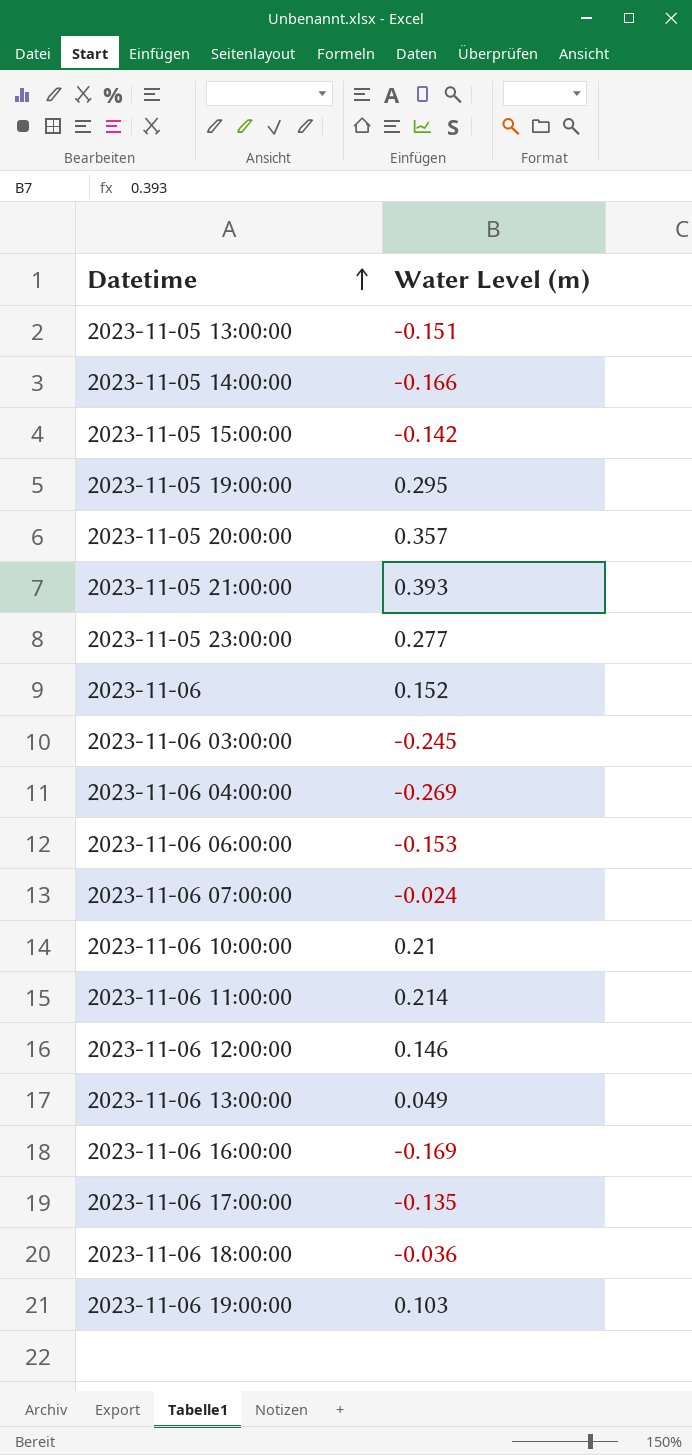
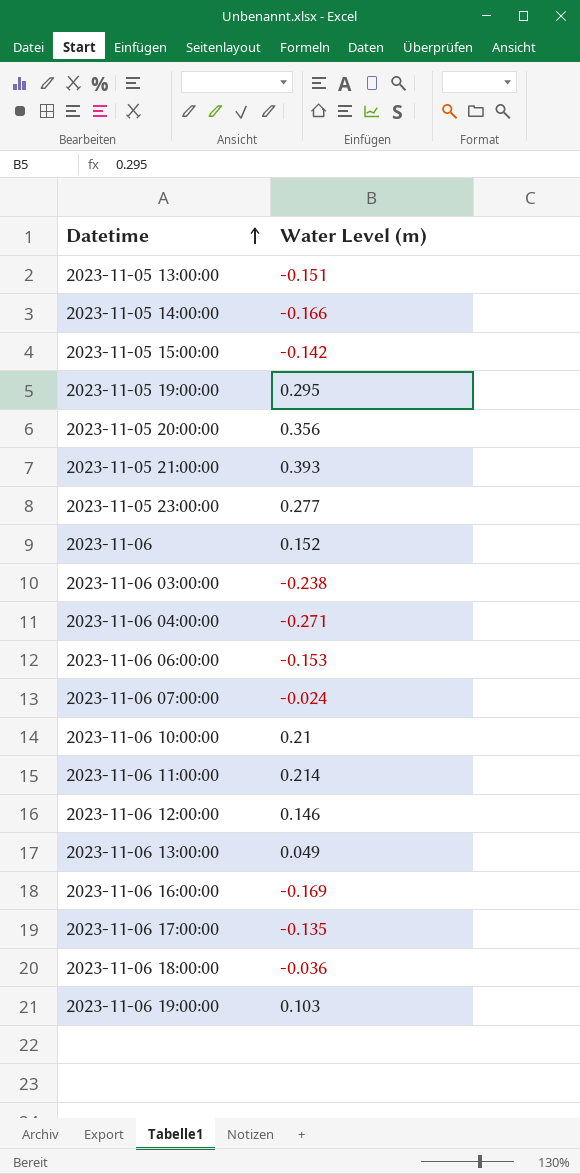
2023-11-05 20:00:00 | Water Level (m): 0.357 -> 0.356
2023-11-06 03:00:00 | Water Level (m): -0.245 -> -0.238
2023-11-06 04:00:00 | Water Level (m): -0.269 -> -0.271

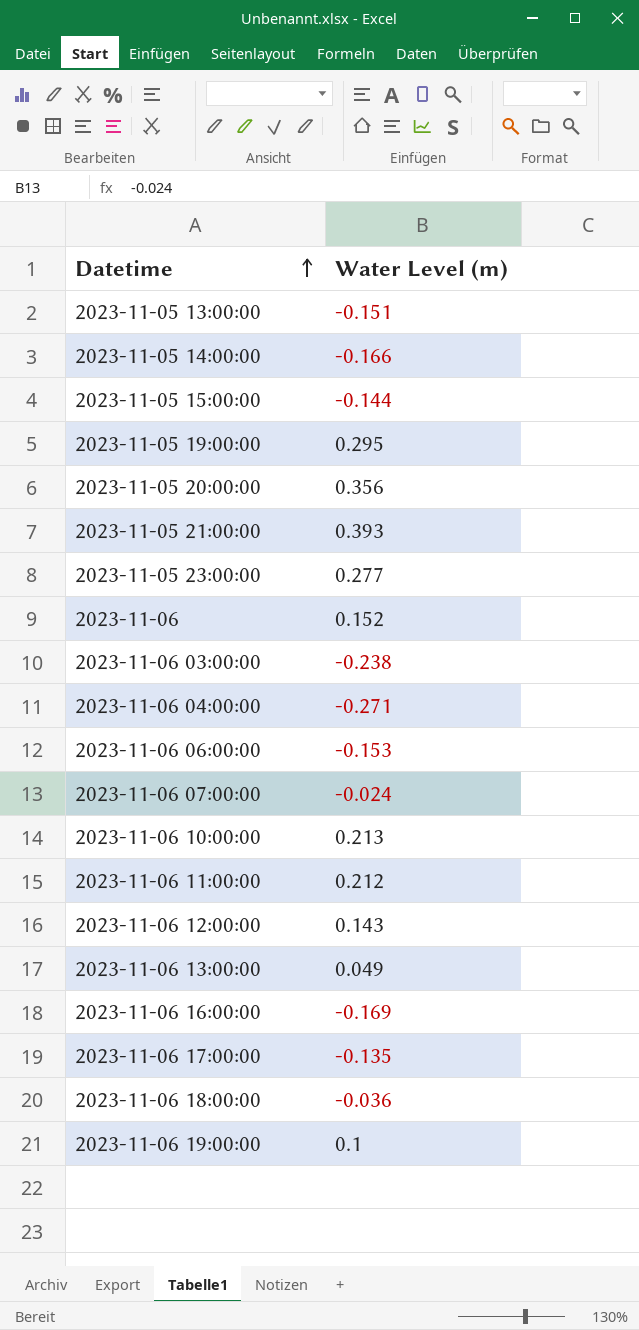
2023-11-05 15:00:00 | Water Level (m): -0.142 -> -0.144
2023-11-06 10:00:00 | Water Level (m): 0.21 -> 0.213
2023-11-06 11:00:00 | Water Level (m): 0.214 -> 0.212
2023-11-06 12:00:00 | Water Level (m): 0.146 -> 0.143
2023-11-06 19:00:00 | Water Level (m): 0.103 -> 0.1

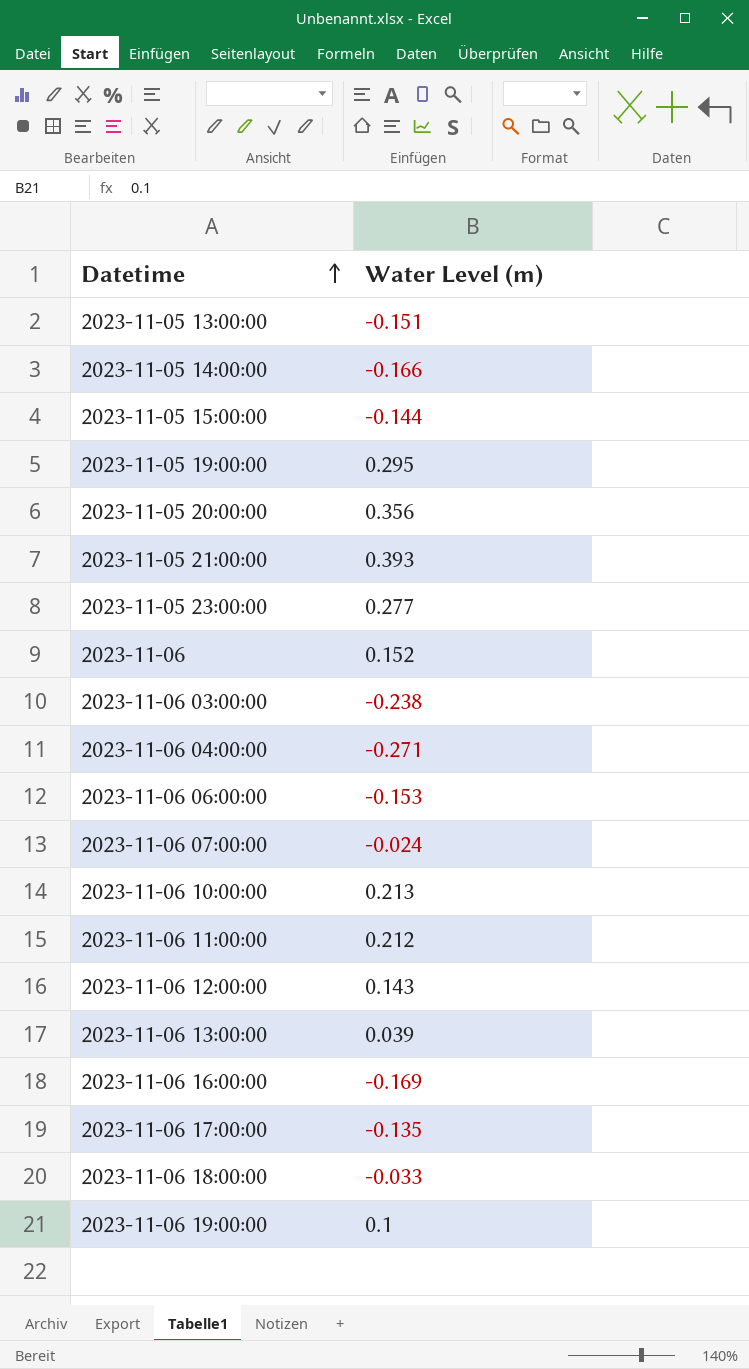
2023-11-06 13:00:00 | Water Level (m): 0.049 -> 0.039
2023-11-06 18:00:00 | Water Level (m): -0.036 -> -0.033

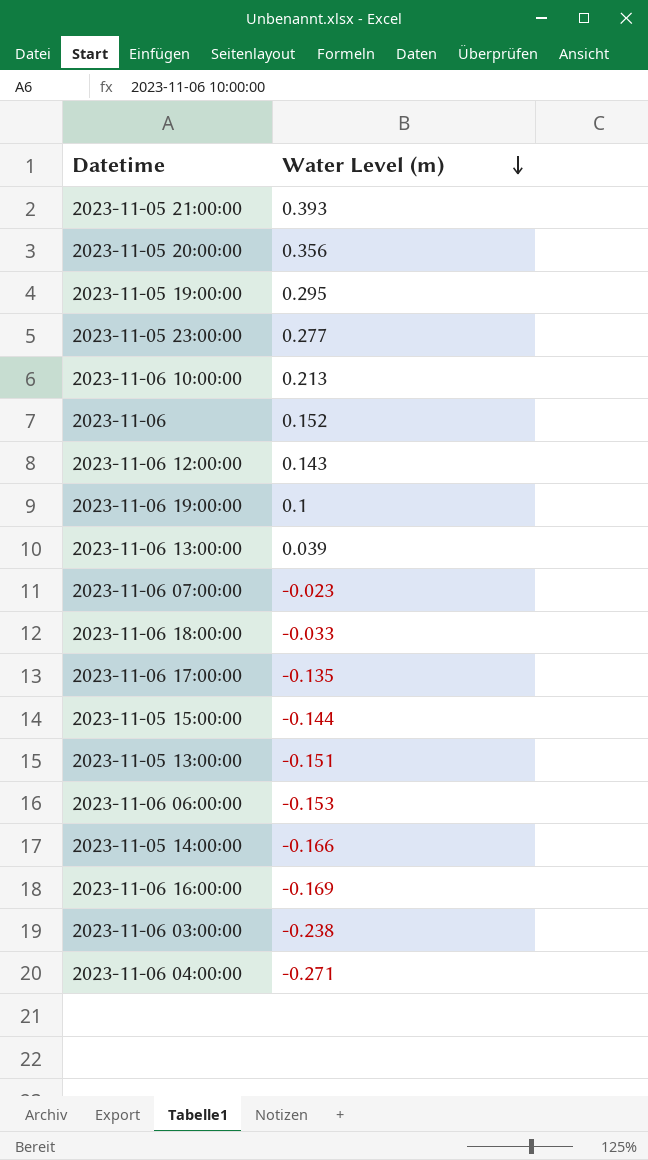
row order: Datetime ascending -> Water Level (m) descending
row 2023-11-06 11:00:00: 0.212 -> none
2023-11-06 07:00:00 | Water Level (m): -0.024 -> -0.023

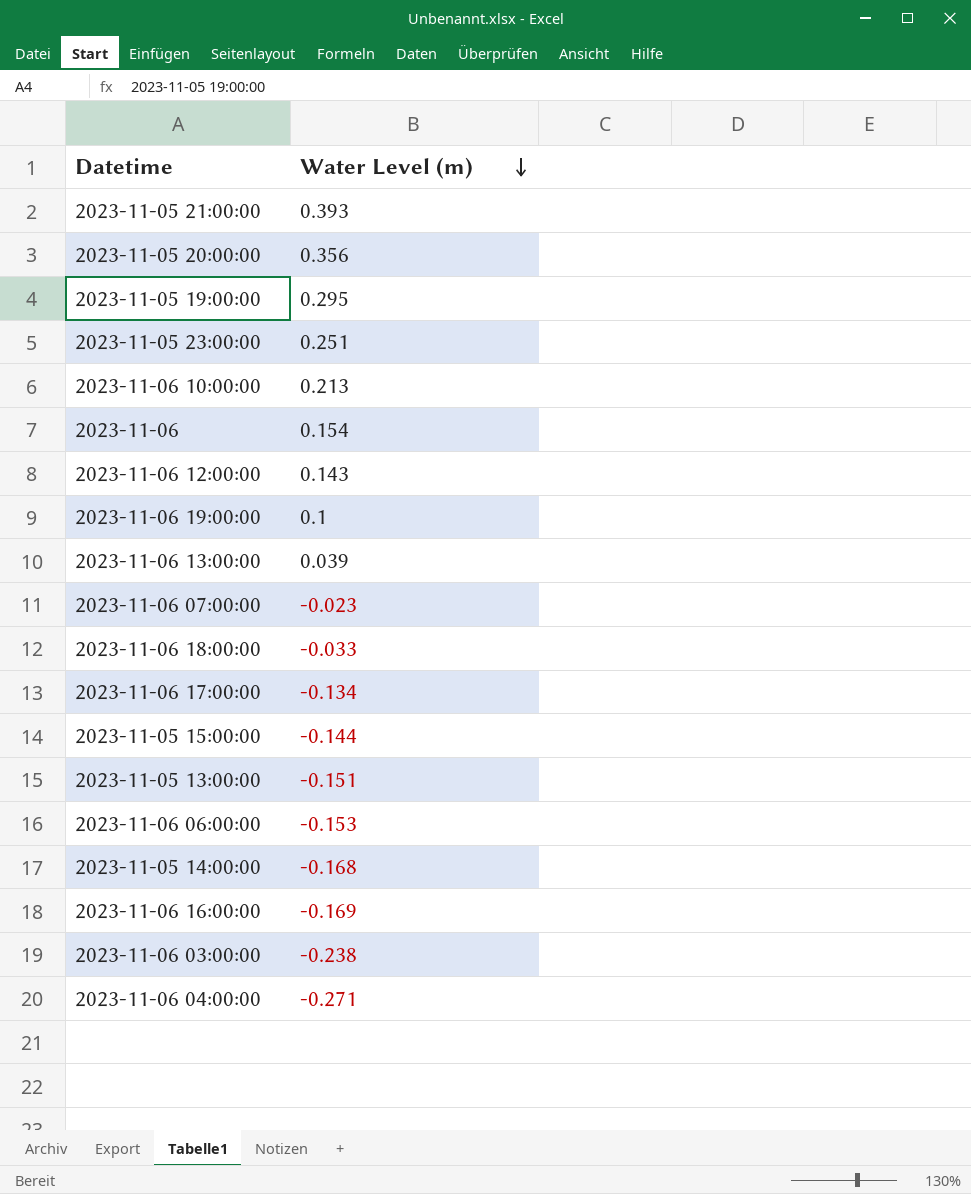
2023-11-05 23:00:00 | Water Level (m): 0.277 -> 0.251
2023-11-06 | Water Level (m): 0.152 -> 0.154
2023-11-06 17:00:00 | Water Level (m): -0.135 -> -0.134
2023-11-05 14:00:00 | Water Level (m): -0.166 -> -0.168

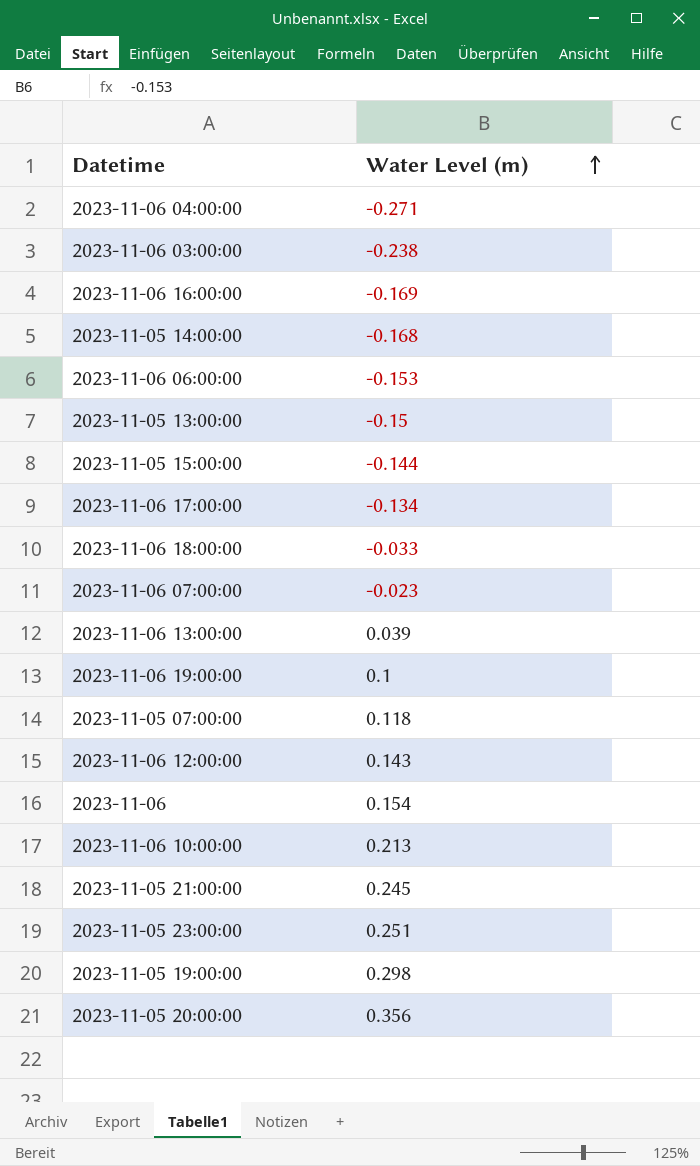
row order: Water Level (m) descending -> Water Level (m) ascending
2023-11-05 13:00:00 | Water Level (m): -0.151 -> -0.15
row 2023-11-05 07:00:00: none -> 0.118
2023-11-05 21:00:00 | Water Level (m): 0.393 -> 0.245
2023-11-05 19:00:00 | Water Level (m): 0.295 -> 0.298

